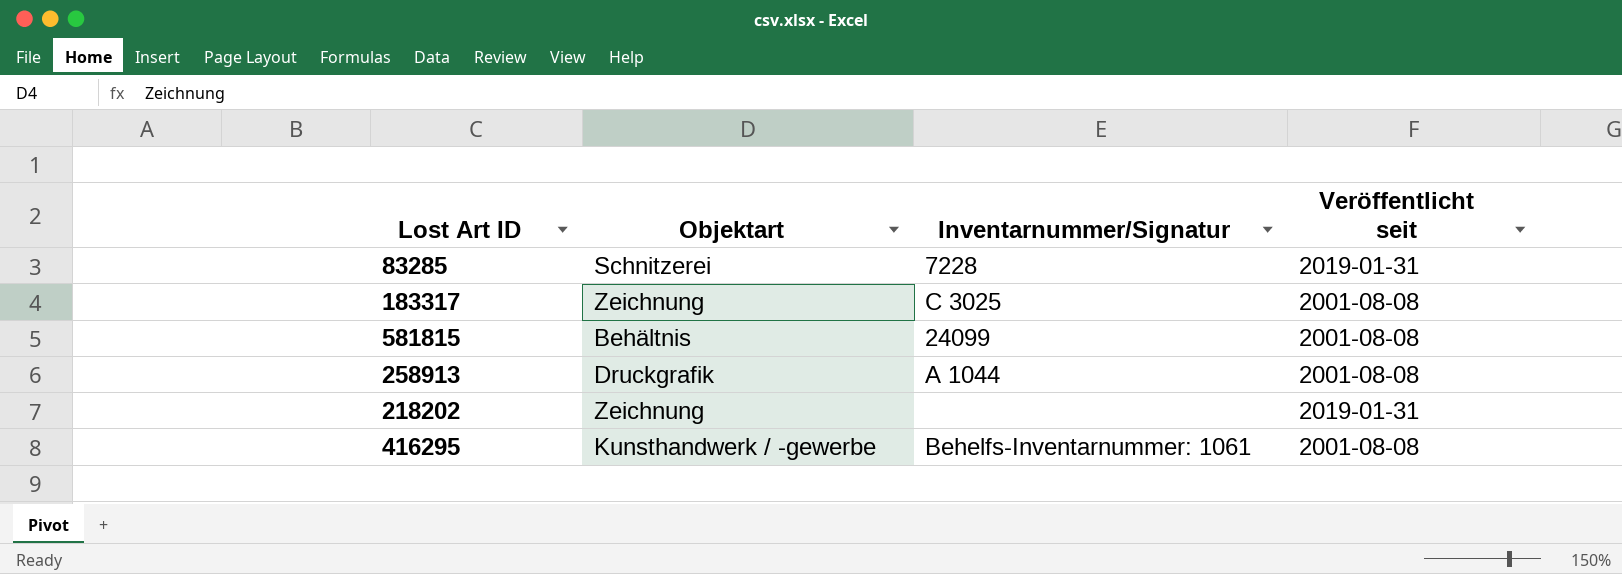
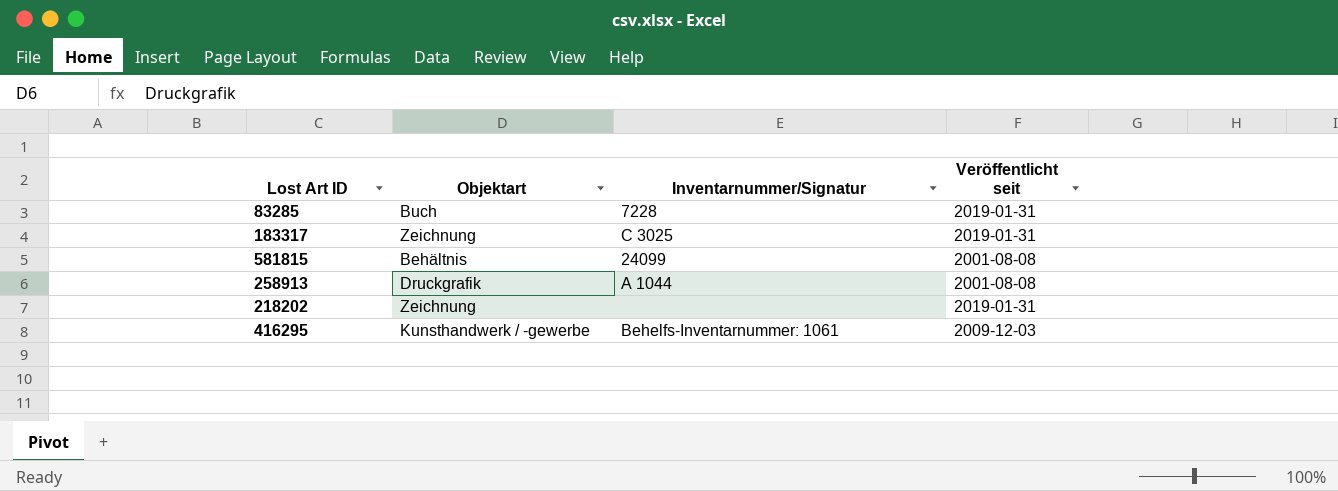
83285 | Objektart: Schnitzerei -> Buch
183317 | Veröffentlicht seit: 2001-08-08 -> 2019-01-31
416295 | Veröffentlicht seit: 2001-08-08 -> 2009-12-03

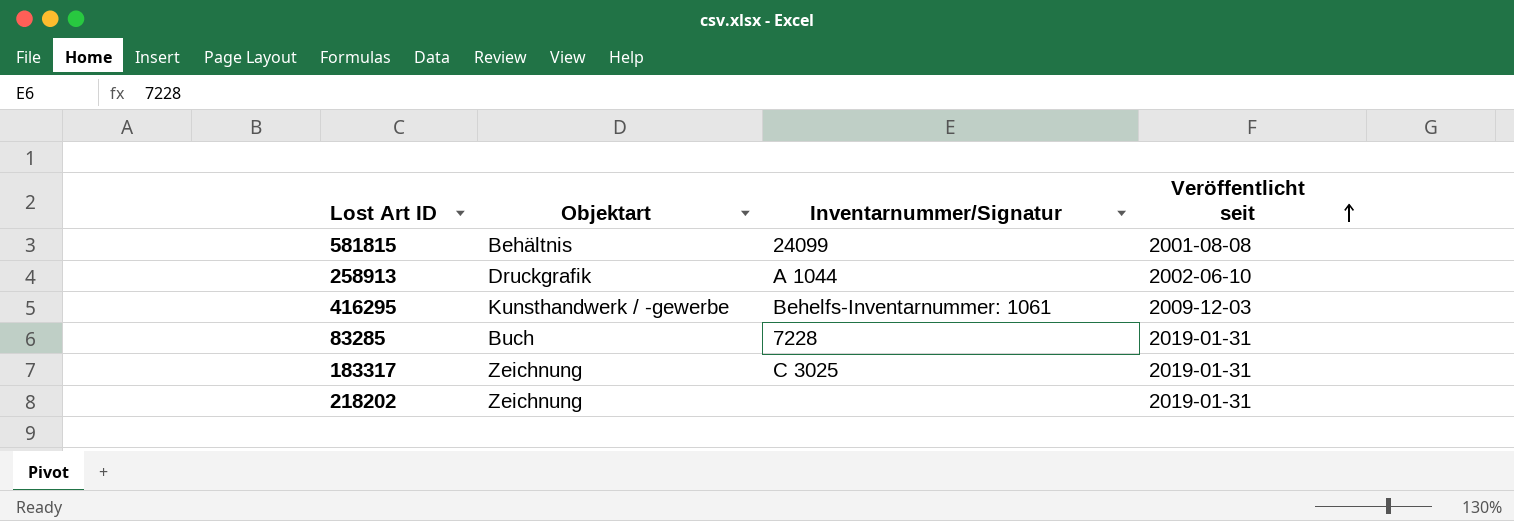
row order: none -> Veröffentlicht seit ascending
258913 | Veröffentlicht seit: 2001-08-08 -> 2002-06-10

